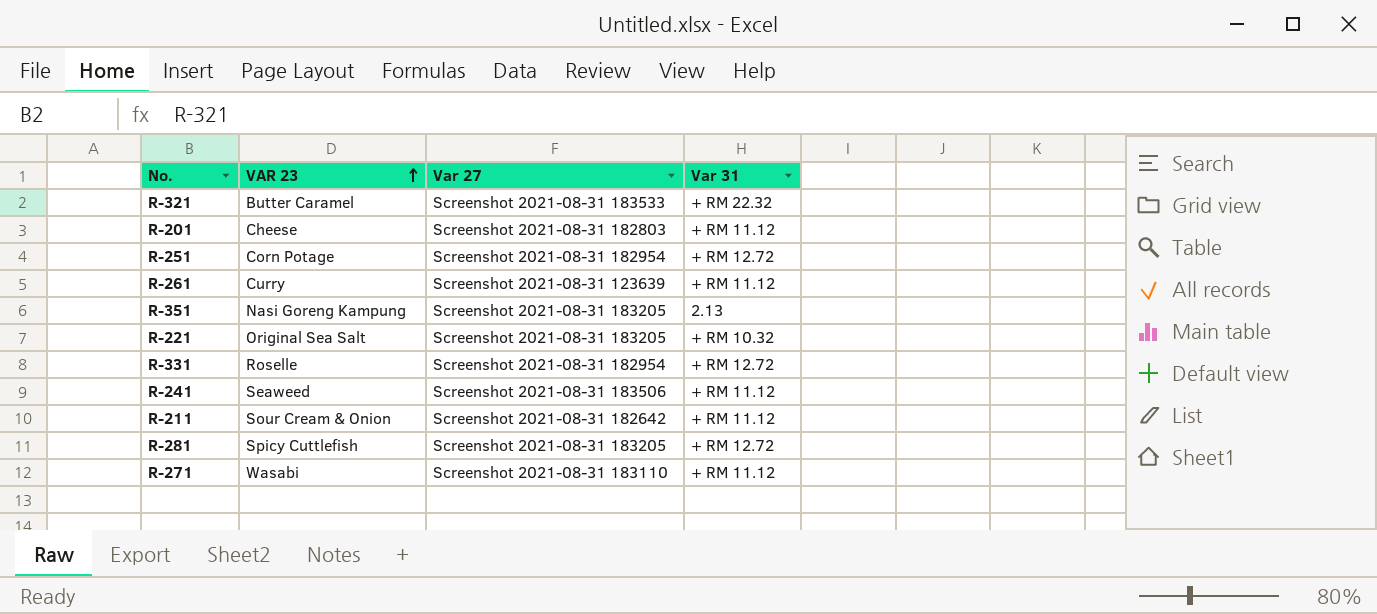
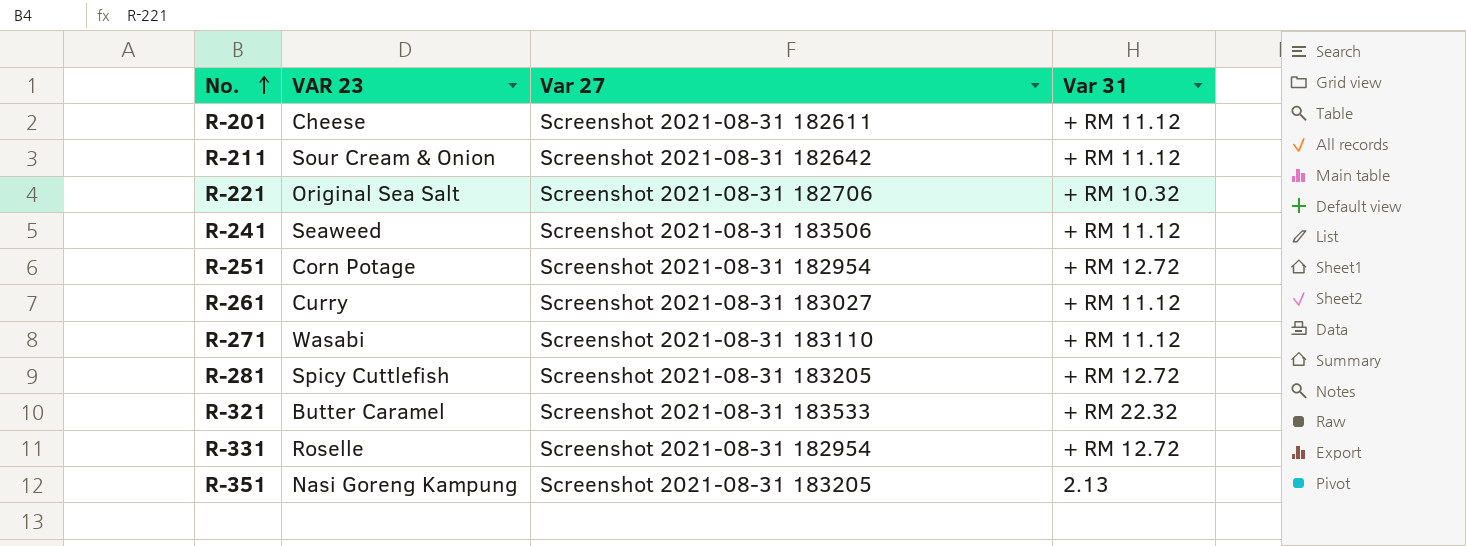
row order: VAR 23 ascending -> No. ascending
R-201 | Var 27: Screenshot 2021-08-31 182803 -> Screenshot 2021-08-31 182611
R-221 | Var 27: Screenshot 2021-08-31 183205 -> Screenshot 2021-08-31 182706
R-261 | Var 27: Screenshot 2021-08-31 123639 -> Screenshot 2021-08-31 183027

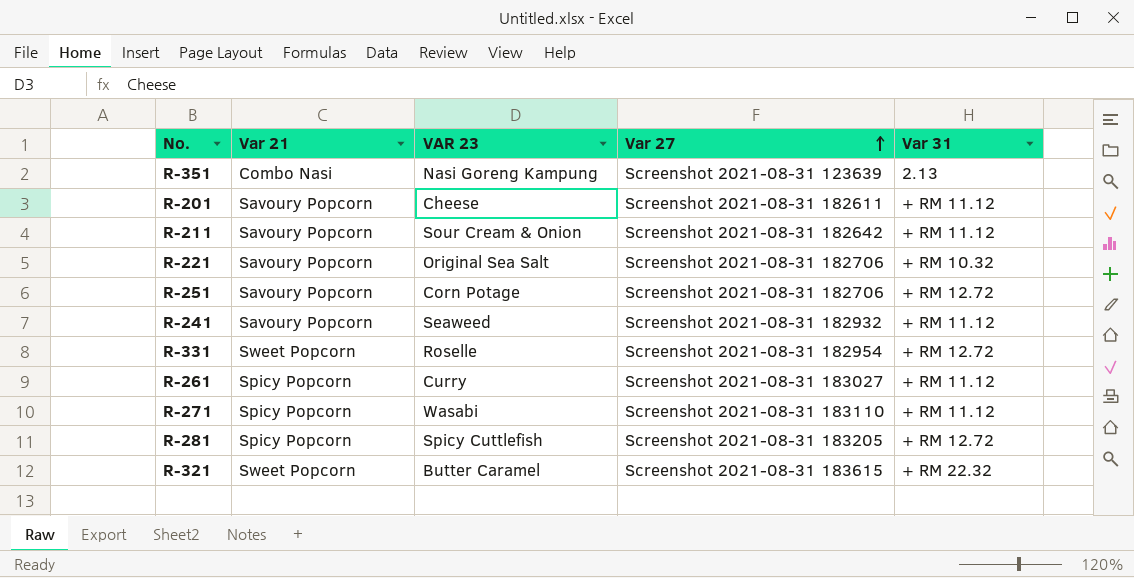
row order: No. ascending -> Var 27 ascending
column Var 21 | position: none -> 2
R-351 | Var 27: Screenshot 2021-08-31 183205 -> Screenshot 2021-08-31 123639
R-251 | Var 27: Screenshot 2021-08-31 182954 -> Screenshot 2021-08-31 182706
R-241 | Var 27: Screenshot 2021-08-31 183506 -> Screenshot 2021-08-31 182932
R-321 | Var 27: Screenshot 2021-08-31 183533 -> Screenshot 2021-08-31 183615

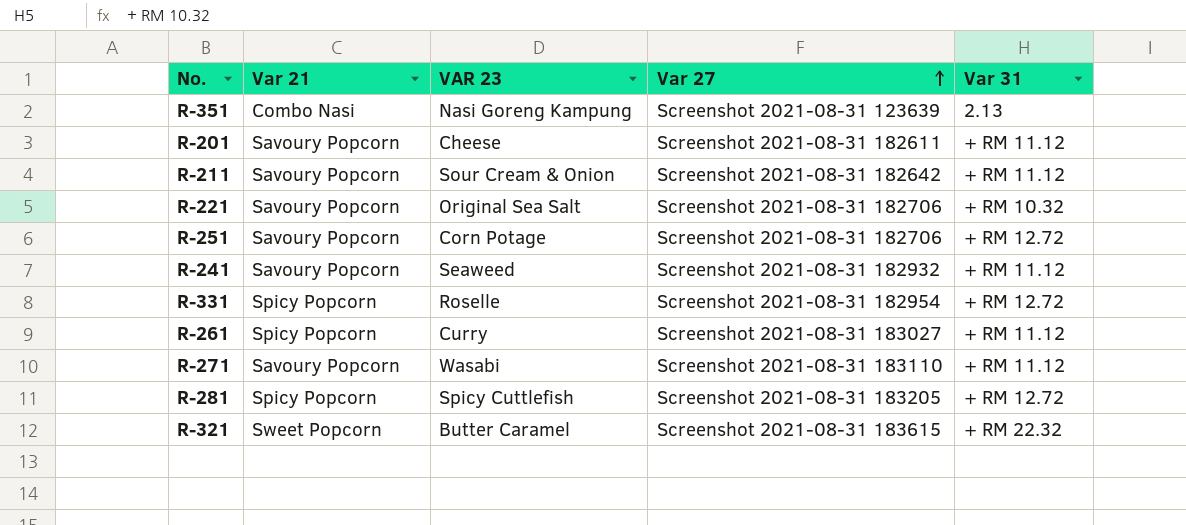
R-331 | Var 21: Sweet Popcorn -> Spicy Popcorn
R-271 | Var 21: Spicy Popcorn -> Savoury Popcorn

